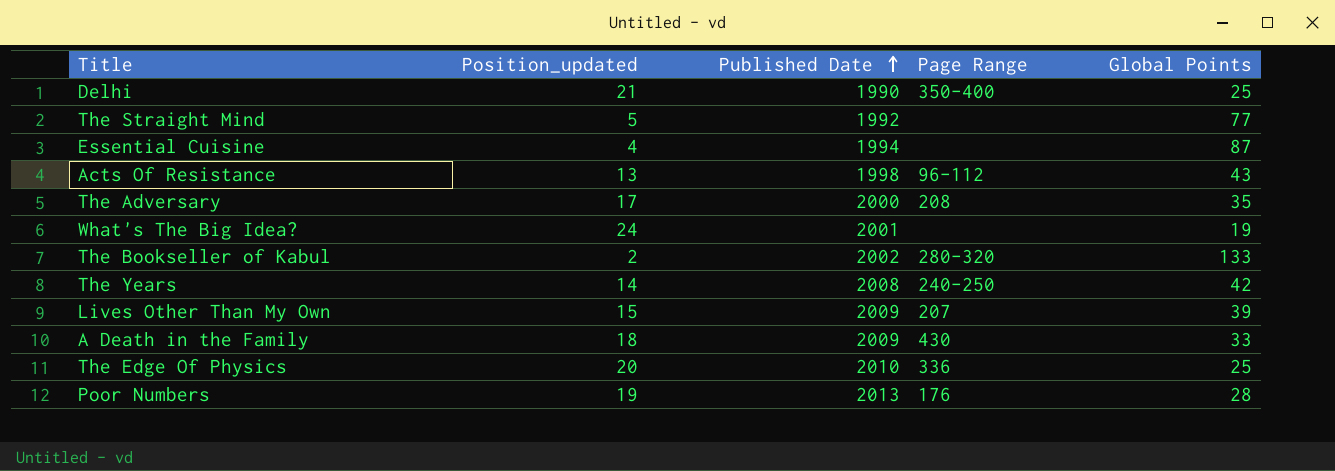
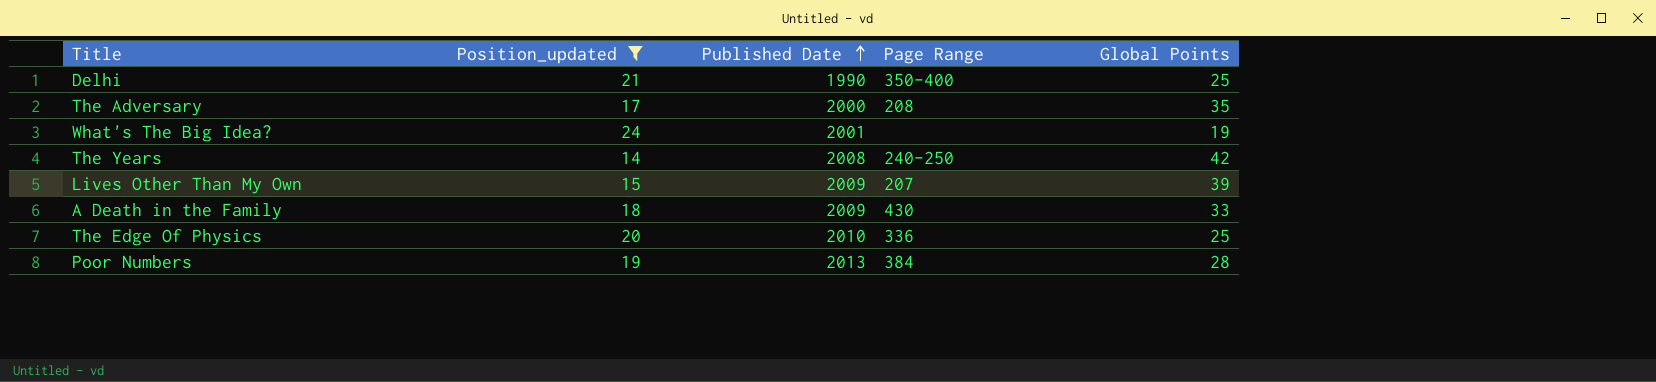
filter: none -> Position_updated >= 14
Poor Numbers | Page Range: 176 -> 384

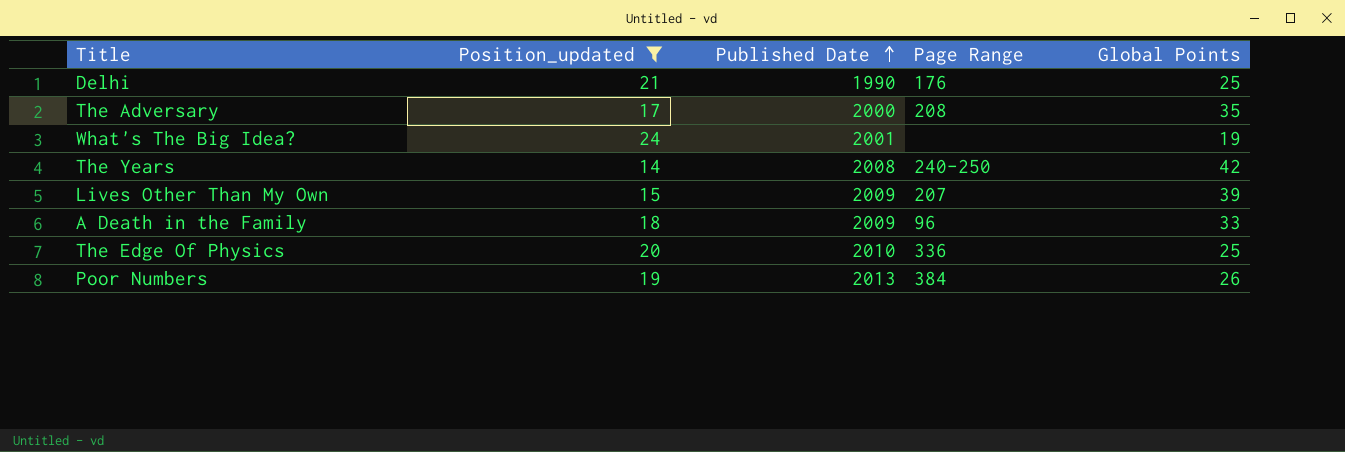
Delhi | Page Range: 350-400 -> 176
A Death in the Family | Page Range: 430 -> 96
Poor Numbers | Global Points: 28 -> 26

